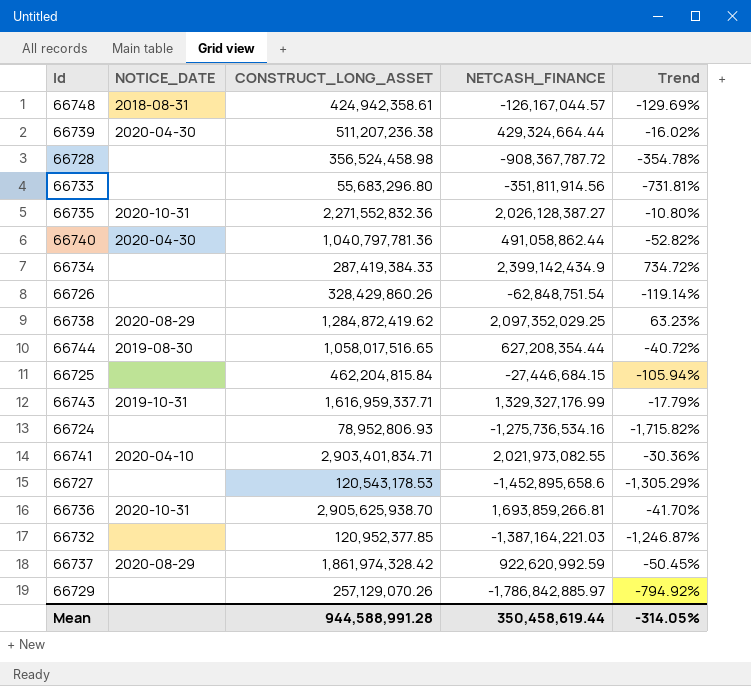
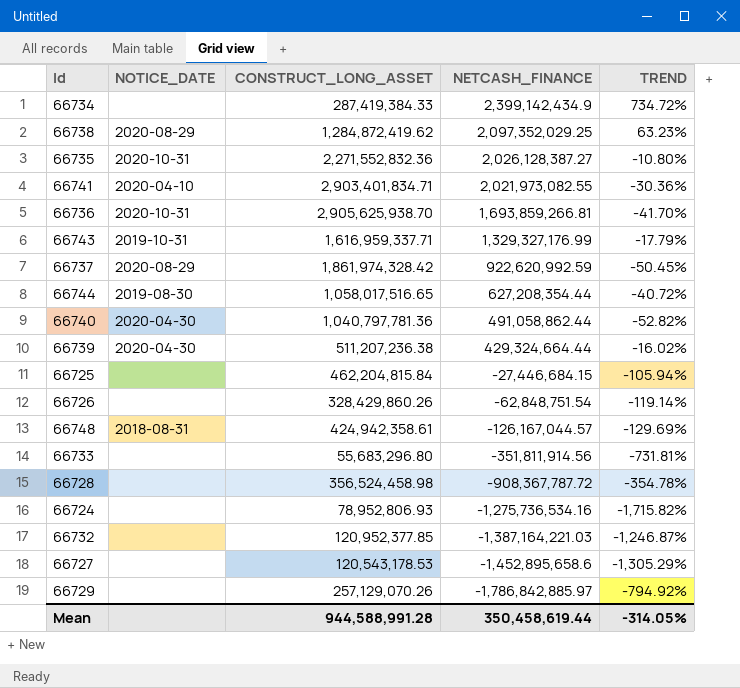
row order: none -> NETCASH_FINANCE descending
column name: Trend -> TREND

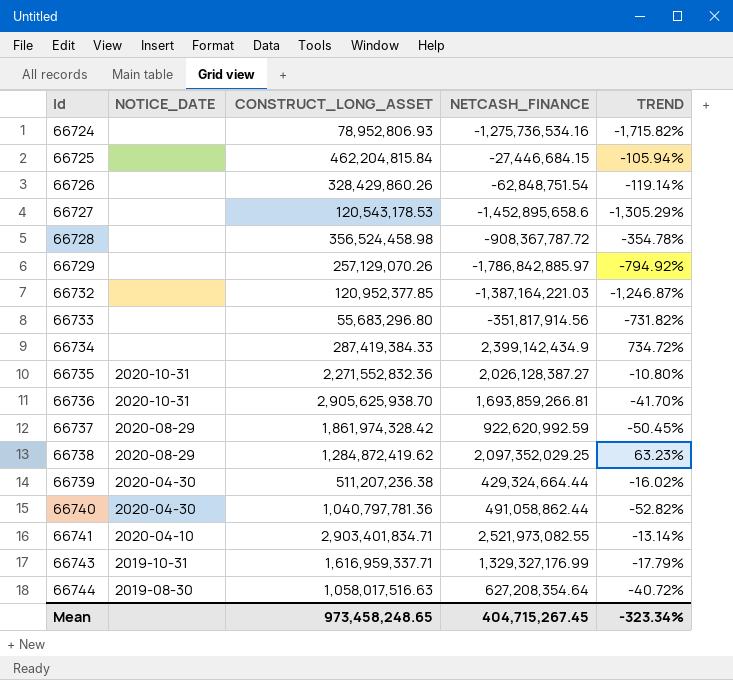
row order: NETCASH_FINANCE descending -> Id ascending
row 66748: 2018-08-31 | 424,942,358.61 | -126,167,044.57 | -129.69% -> none
66733 | NETCASH_FINANCE: -351,811,914.56 -> -351,817,914.56
66733 | TREND: -731.81% -> -731.82%
66741 | NETCASH_FINANCE: 2,021,973,082.55 -> 2,521,973,082.55
66741 | TREND: -30.36% -> -13.14%
66744 | CONSTRUCT_LONG_ASSET: 1,058,017,516.65 -> 1,058,017,516.63
66744 | NETCASH_FINANCE: 627,208,354.44 -> 627,208,354.64
Mean | CONSTRUCT_LONG_ASSET: 944,588,991.28 -> 973,458,248.65
Mean | NETCASH_FINANCE: 350,458,619.44 -> 404,715,267.45
Mean | TREND: -314.05% -> -323.34%

